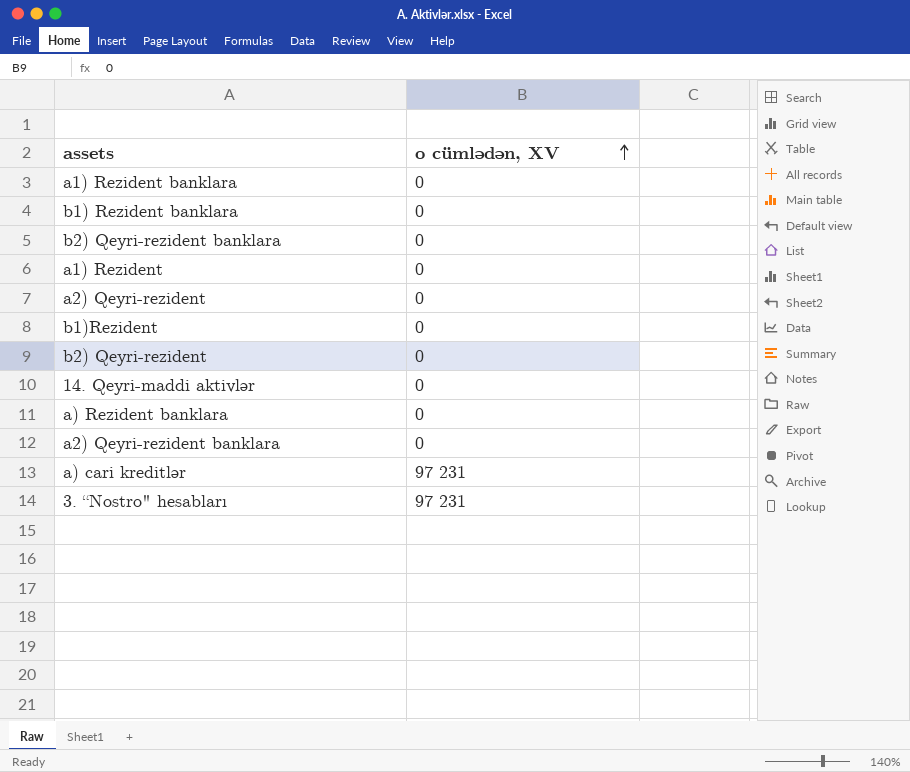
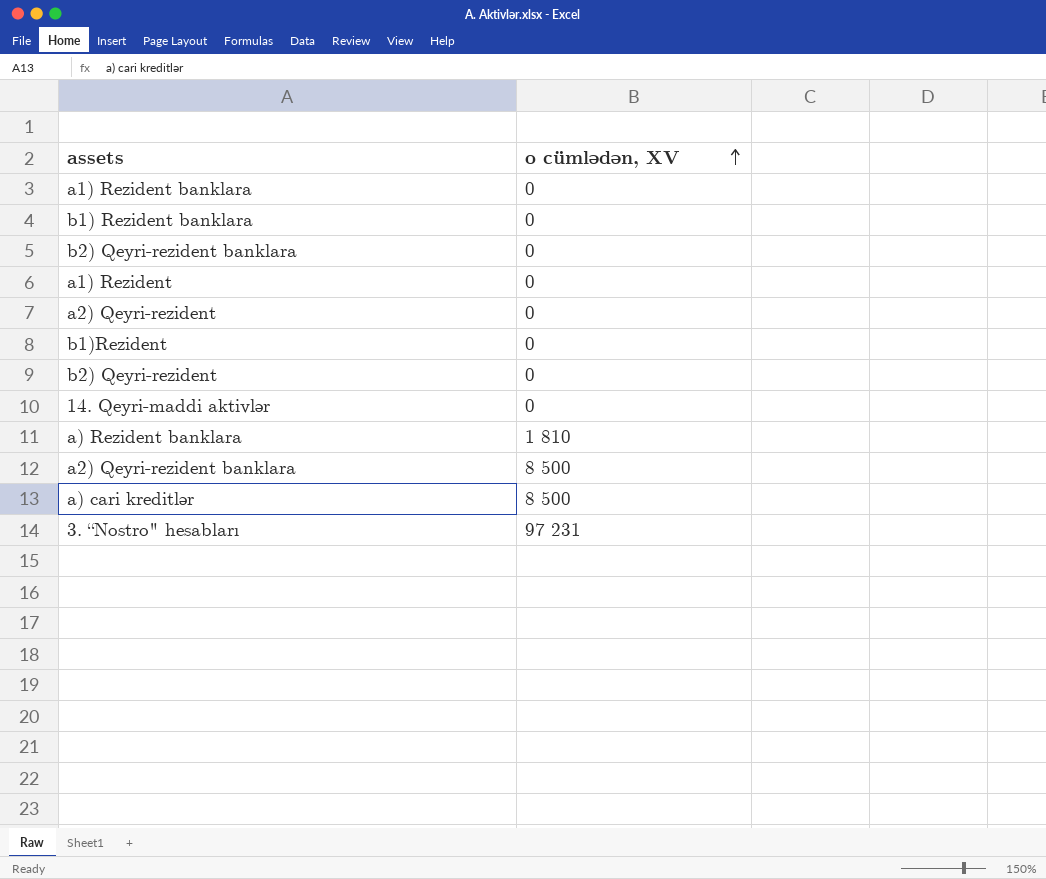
a) Rezident banklara | o cümlədən, XV: 0 -> 1 810
a2) Qeyri-rezident banklara | o cümlədən, XV: 0 -> 8 500
a) cari kreditlər | o cümlədən, XV: 97 231 -> 8 500

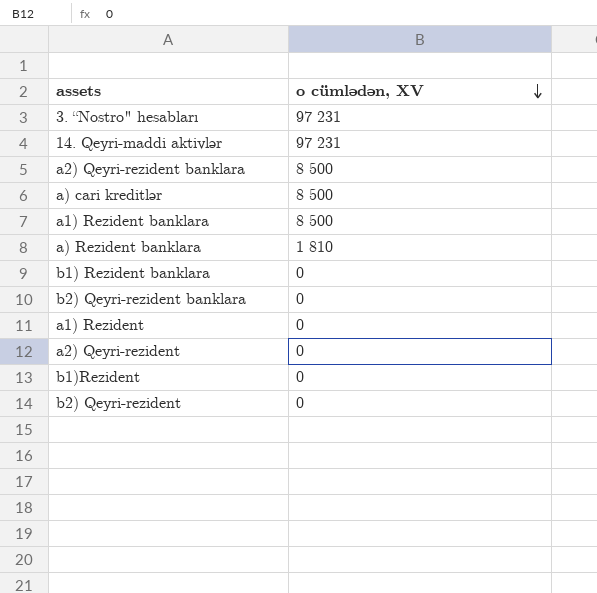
row order: o cümlədən, XV ascending -> o cümlədən, XV descending
14. Qeyri-maddi aktivlər | o cümlədən, XV: 0 -> 97 231
a1) Rezident banklara | o cümlədən, XV: 0 -> 8 500

